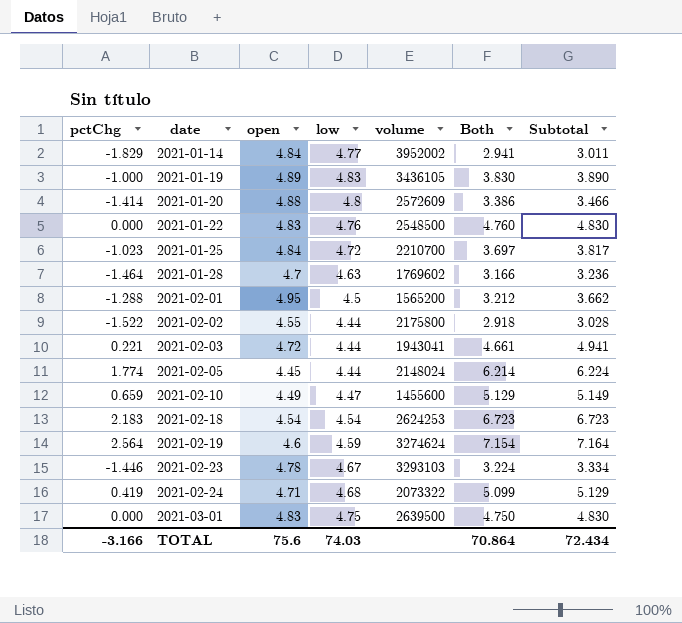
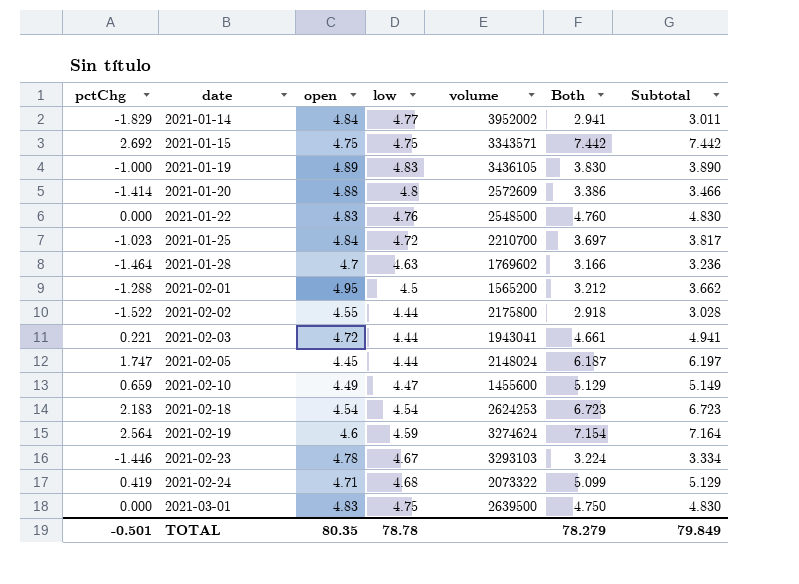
row 2021-01-15: none -> 2.692 | 4.75 | 4.75 | 3343571 | 7.442 | 7.442
2021-02-05 | pctChg: 1.774 -> 1.747
2021-02-05 | Both: 6.214 -> 6.187
2021-02-05 | Subtotal: 6.224 -> 6.197
TOTAL | pctChg: -3.166 -> -0.501
TOTAL | open: 75.6 -> 80.35
TOTAL | low: 74.03 -> 78.78
TOTAL | Both: 70.864 -> 78.279
TOTAL | Subtotal: 72.434 -> 79.849

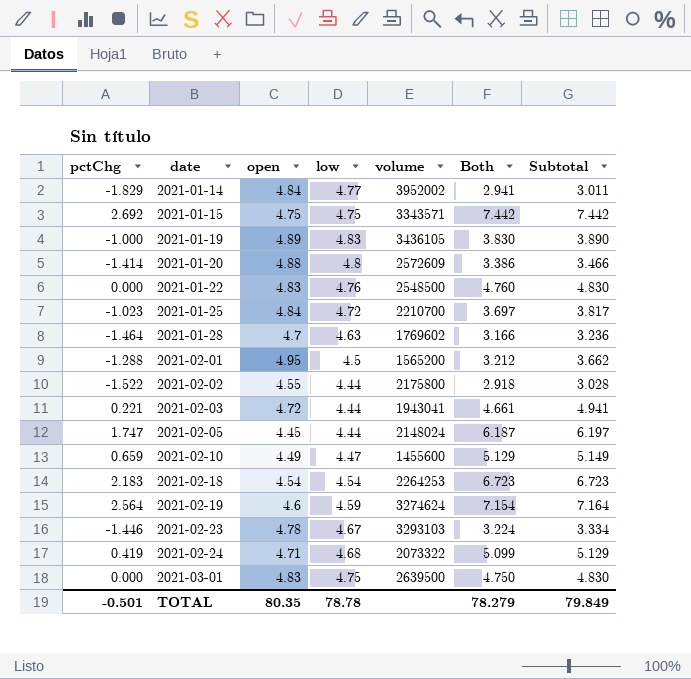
2021-02-18 | volume: 2624253 -> 2264253

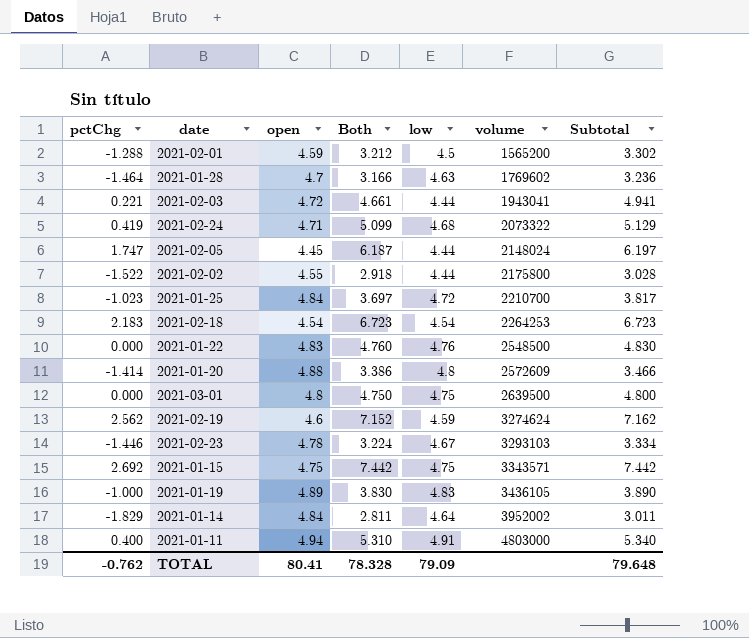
row order: date ascending -> volume ascending
column Both | position: 6 -> 4
row 2021-02-10: 0.659 | 4.49 | 4.47 | 1455600 | 5.129 | 5.149 -> none
2021-02-01 | open: 4.95 -> 4.59
2021-02-01 | Subtotal: 3.662 -> 3.302
2021-03-01 | open: 4.83 -> 4.8
2021-03-01 | Subtotal: 4.830 -> 4.800
2021-02-19 | pctChg: 2.564 -> 2.562
2021-02-19 | Both: 7.154 -> 7.152
2021-02-19 | Subtotal: 7.164 -> 7.162
2021-01-14 | Both: 2.941 -> 2.811
2021-01-14 | low: 4.77 -> 4.64
row 2021-01-11: none -> 0.400 | 4.94 | 5.310 | 4.91 | 4803000 | 5.340
TOTAL | pctChg: -0.501 -> -0.762
TOTAL | open: 80.35 -> 80.41
TOTAL | Both: 78.279 -> 78.328
TOTAL | low: 78.78 -> 79.09
TOTAL | Subtotal: 79.849 -> 79.648

